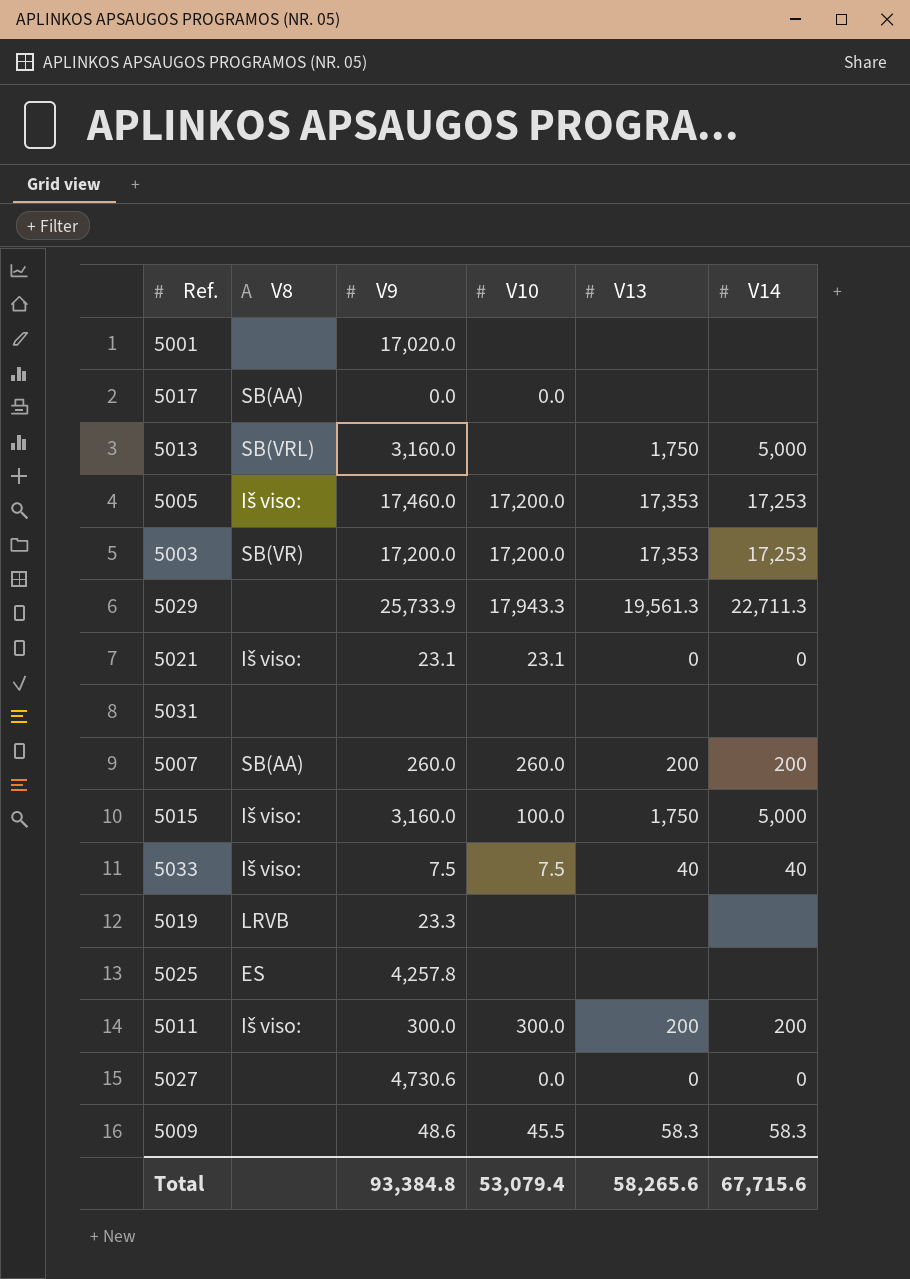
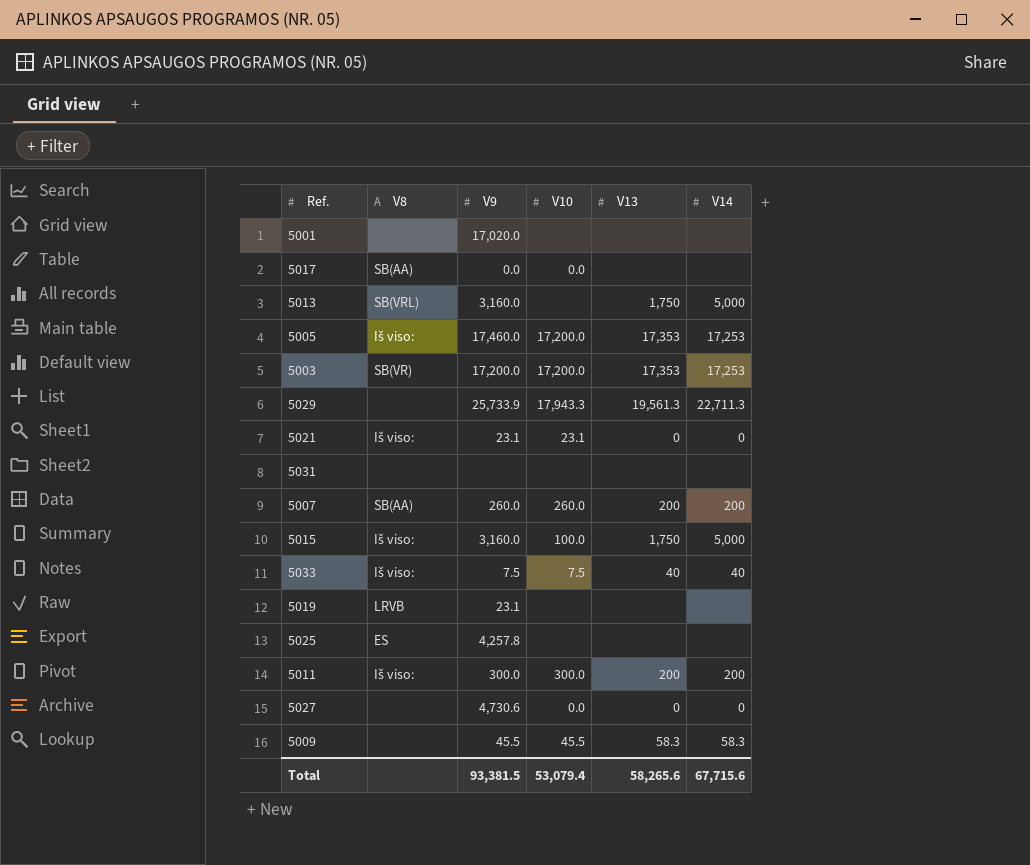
5019 | V9: 23.3 -> 23.1
5009 | V9: 48.6 -> 45.5
Total | V9: 93,384.8 -> 93,381.5

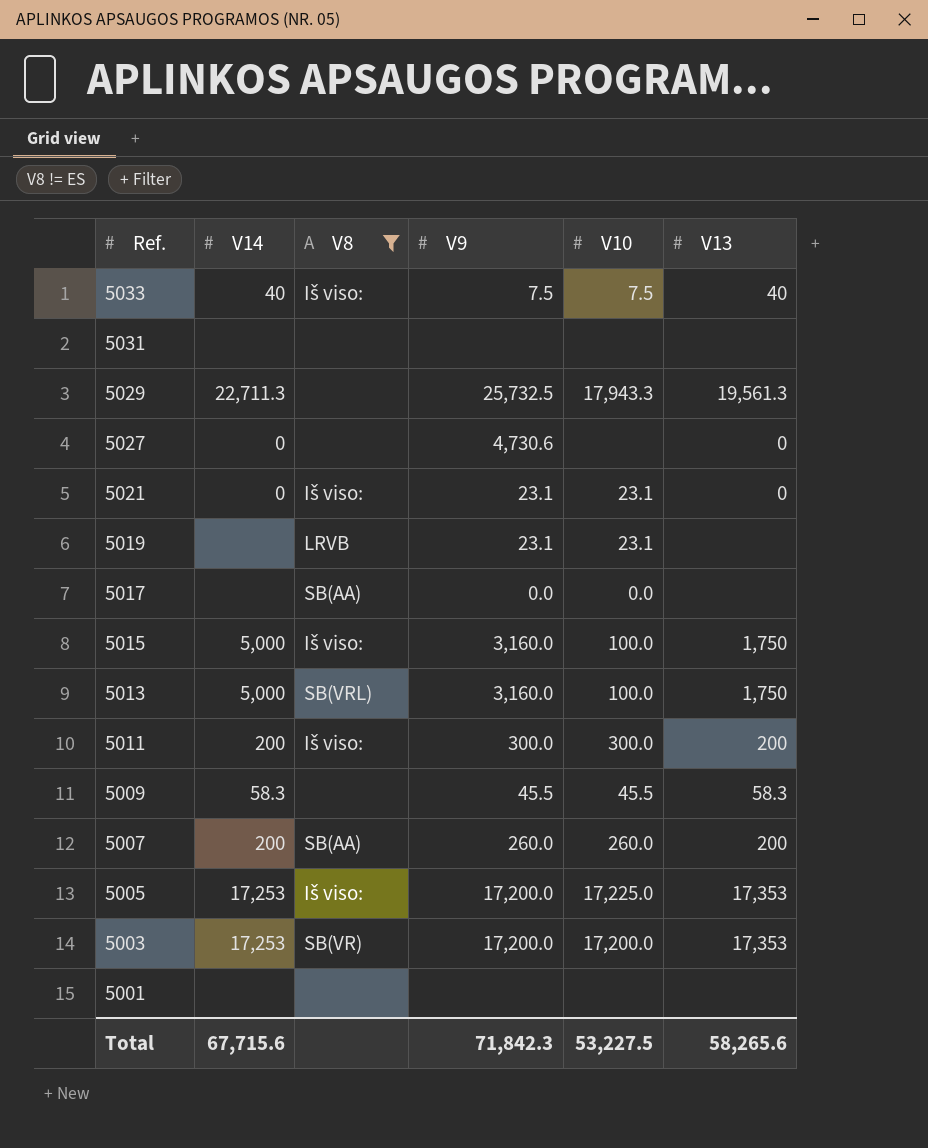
filter: none -> V8 != ES
row order: none -> Ref. descending
column V14 | position: 6 -> 2
5029 | V9: 25,733.9 -> 25,732.5
5027 | V10: 0.0 -> none
5019 | V10: none -> 23.1
5013 | V10: none -> 100.0
5005 | V9: 17,460.0 -> 17,200.0
5005 | V10: 17,200.0 -> 17,225.0
5001 | V9: 17,020.0 -> none
Total | V9: 93,381.5 -> 71,842.3
Total | V10: 53,079.4 -> 53,227.5

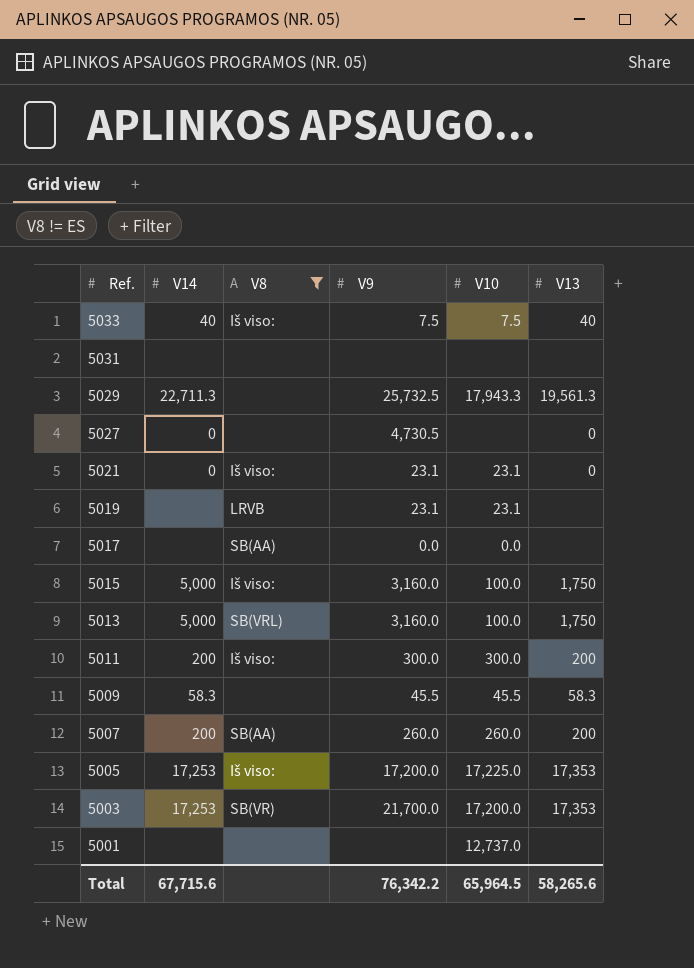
5027 | V9: 4,730.6 -> 4,730.5
5003 | V9: 17,200.0 -> 21,700.0
5001 | V10: none -> 12,737.0
Total | V9: 71,842.3 -> 76,342.2
Total | V10: 53,227.5 -> 65,964.5

